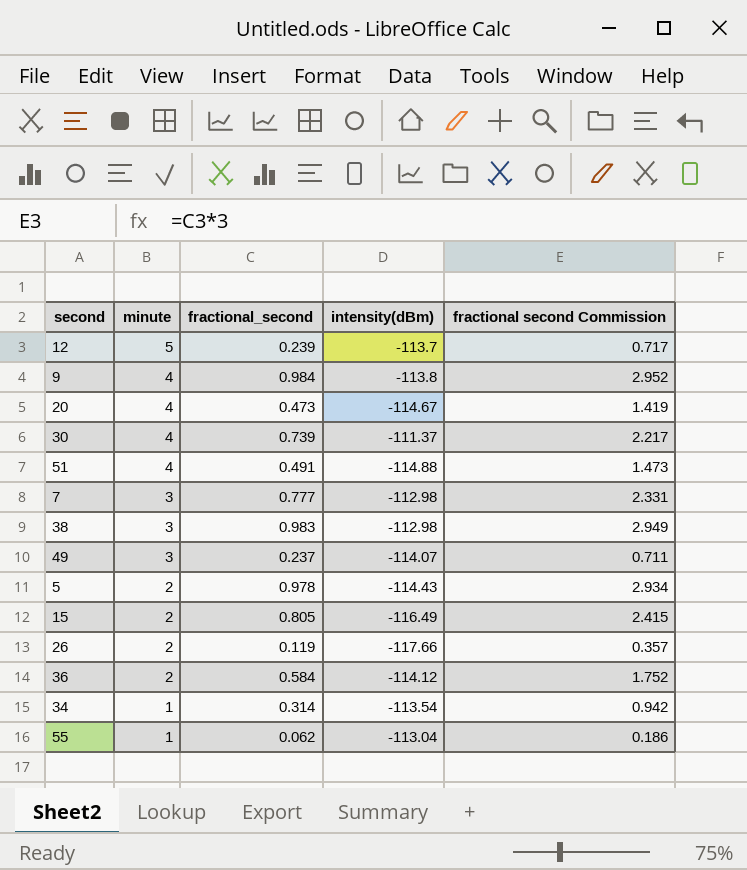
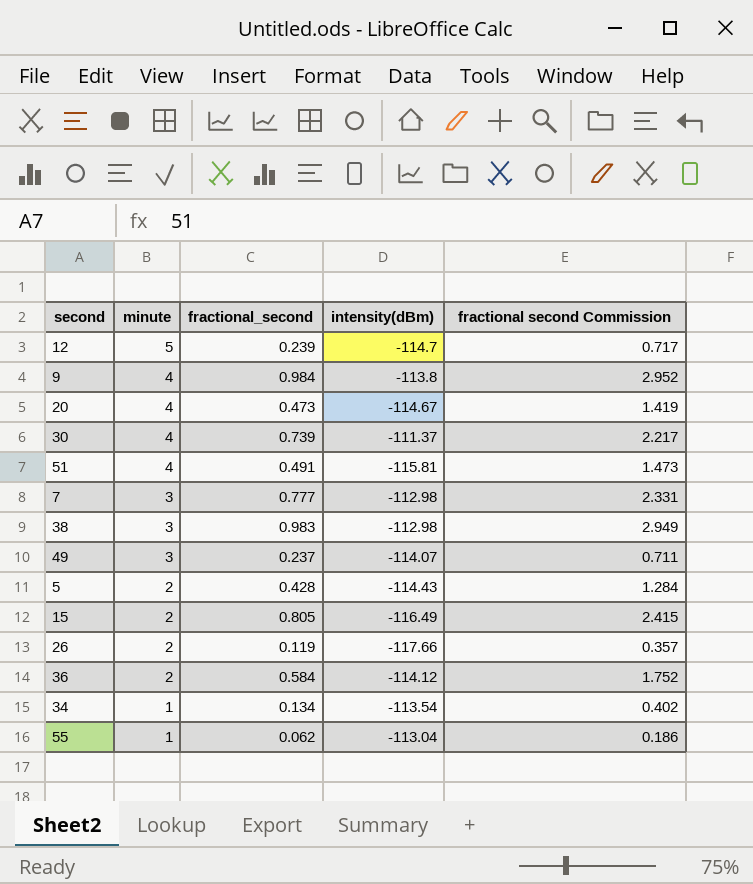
12 | intensity(dBm): -113.7 -> -114.7
51 | intensity(dBm): -114.88 -> -115.81
5 | fractional_second: 0.978 -> 0.428
5 | fractional second Commission: 2.934 -> 1.284
34 | fractional_second: 0.314 -> 0.134
34 | fractional second Commission: 0.942 -> 0.402

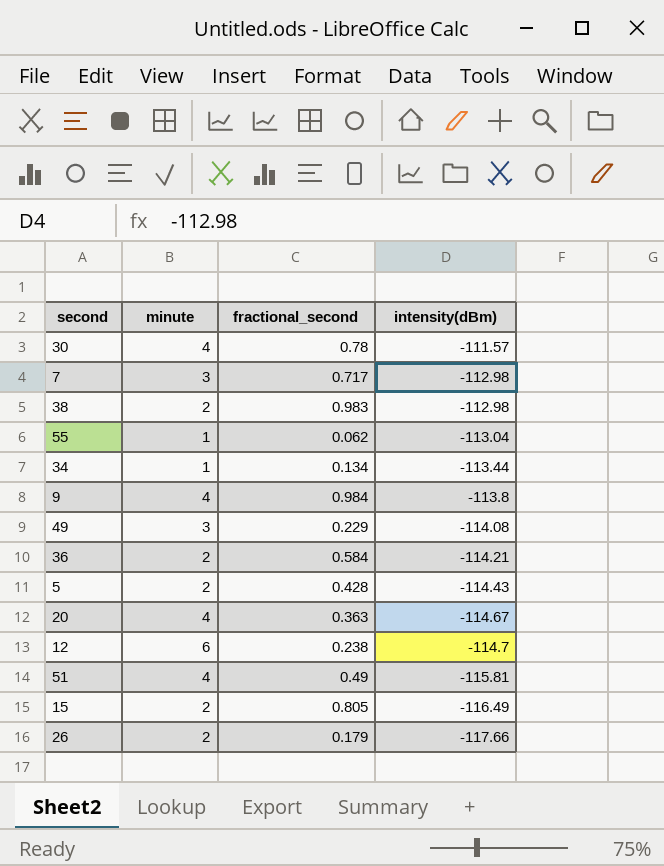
row order: minute descending -> intensity(dBm) descending
column fractional second Commission | formula: [fractional_second] * 3 -> none
30 | fractional_second: 0.739 -> 0.78
30 | intensity(dBm): -111.37 -> -111.57
7 | fractional_second: 0.777 -> 0.717
38 | minute: 3 -> 2
34 | intensity(dBm): -113.54 -> -113.44
49 | fractional_second: 0.237 -> 0.229
49 | intensity(dBm): -114.07 -> -114.08
36 | intensity(dBm): -114.12 -> -114.21
20 | fractional_second: 0.473 -> 0.363
12 | minute: 5 -> 6
12 | fractional_second: 0.239 -> 0.238
51 | fractional_second: 0.491 -> 0.49
26 | fractional_second: 0.119 -> 0.179

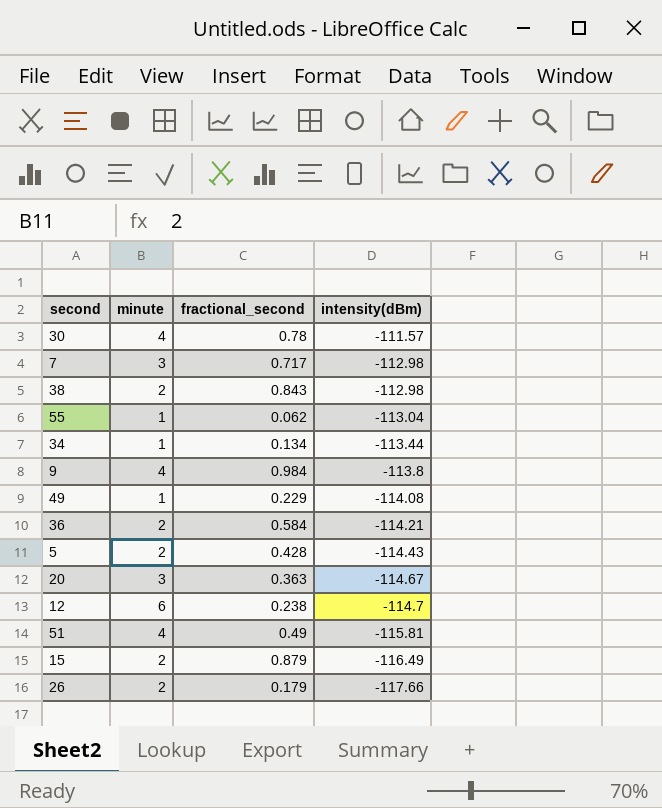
38 | fractional_second: 0.983 -> 0.843
49 | minute: 3 -> 1
20 | minute: 4 -> 3
15 | fractional_second: 0.805 -> 0.879

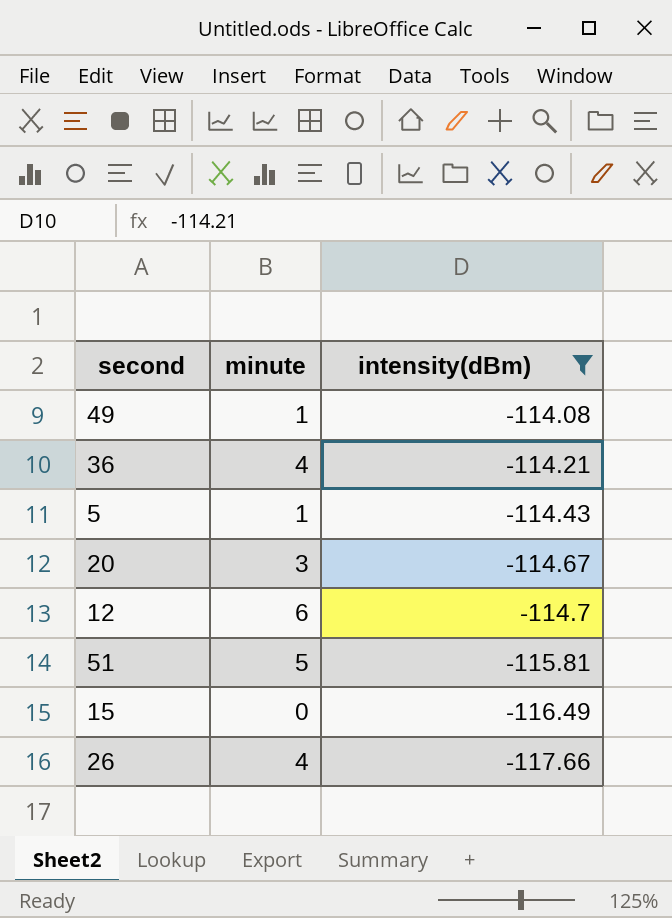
filter: none -> intensity(dBm) <= -114.08
column fractional_second | position: 3 -> none
36 | minute: 2 -> 4
5 | minute: 2 -> 1
51 | minute: 4 -> 5
15 | minute: 2 -> 0
26 | minute: 2 -> 4

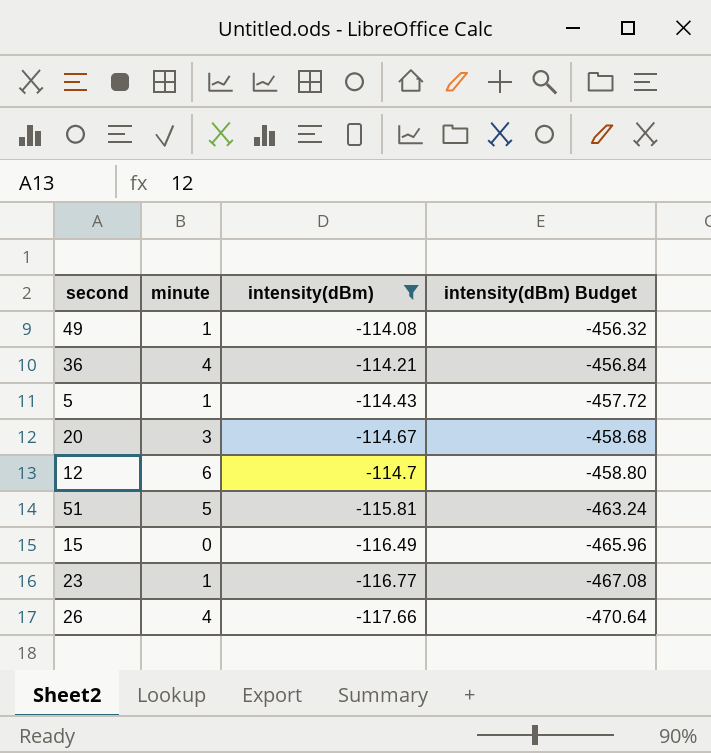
column intensity(dBm) Budget | formula: none -> [intensity(dBm)] * 4
row 23: none -> 1 | -116.77 | -467.08

